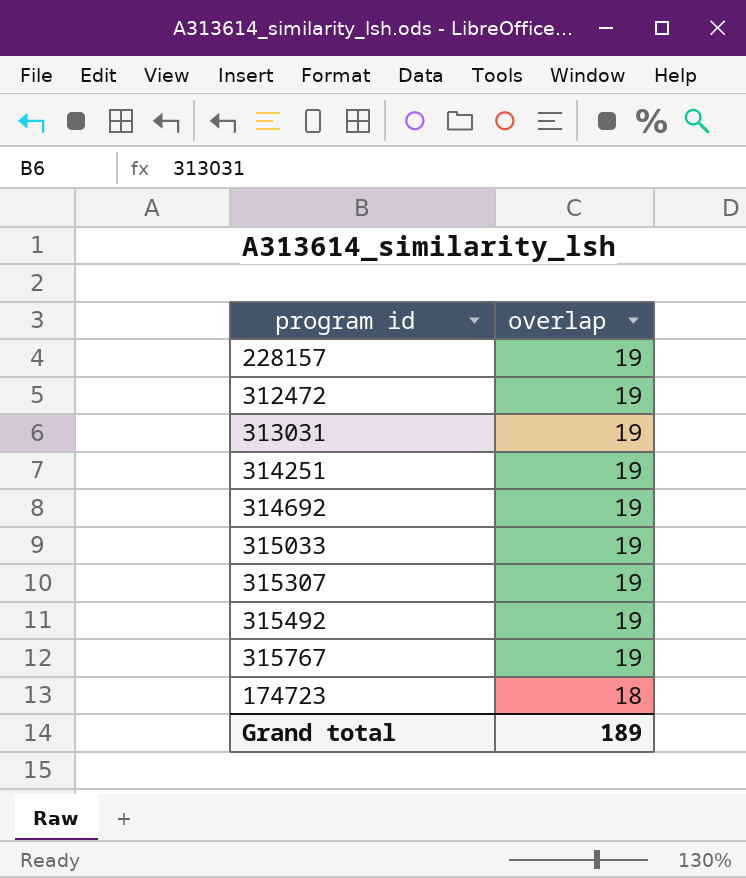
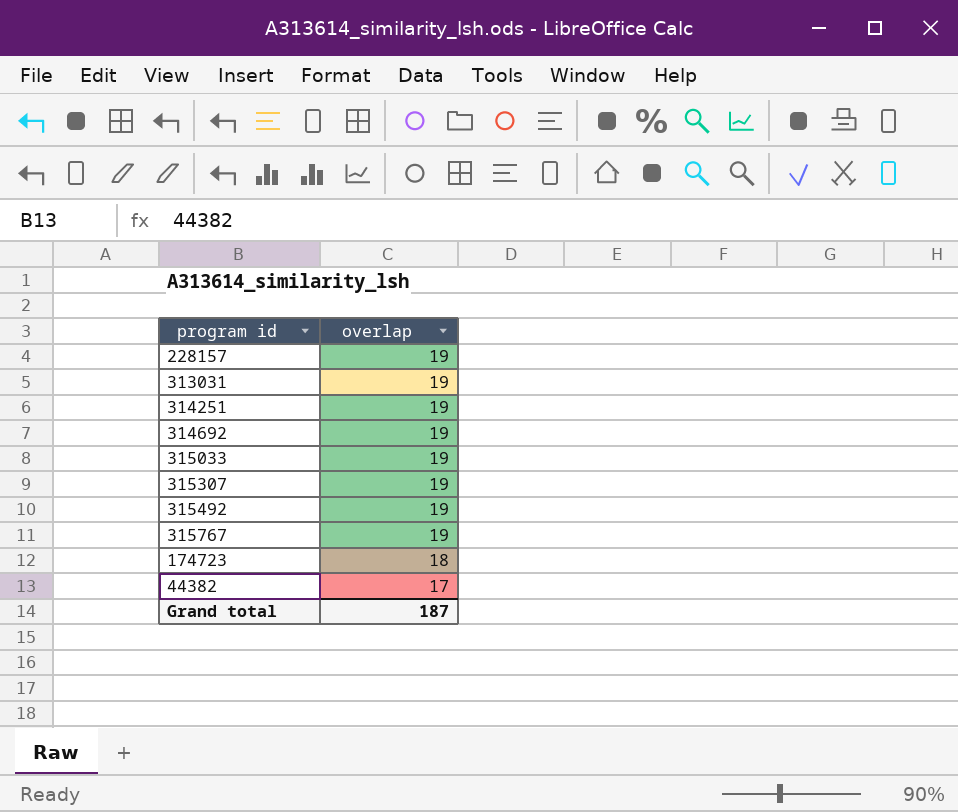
row 312472: 19 -> none
row 44382: none -> 17
Grand total | overlap: 189 -> 187

